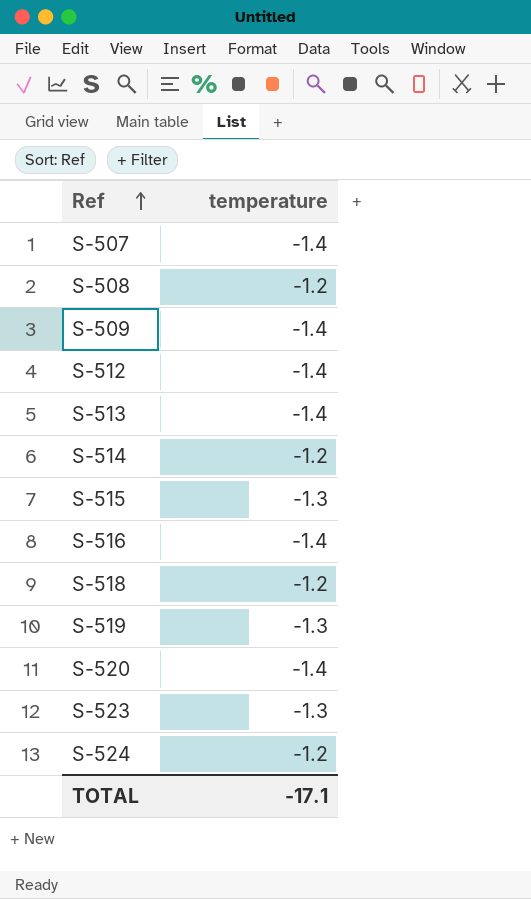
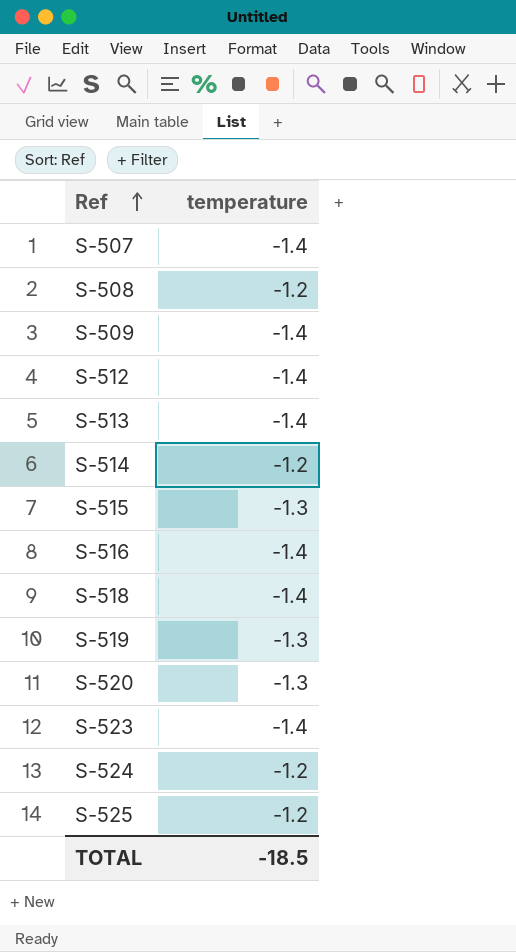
S-518 | temperature: -1.2 -> -1.4
S-520 | temperature: -1.4 -> -1.3
S-523 | temperature: -1.3 -> -1.4
row S-525: none -> -1.2
TOTAL | temperature: -17.1 -> -18.5

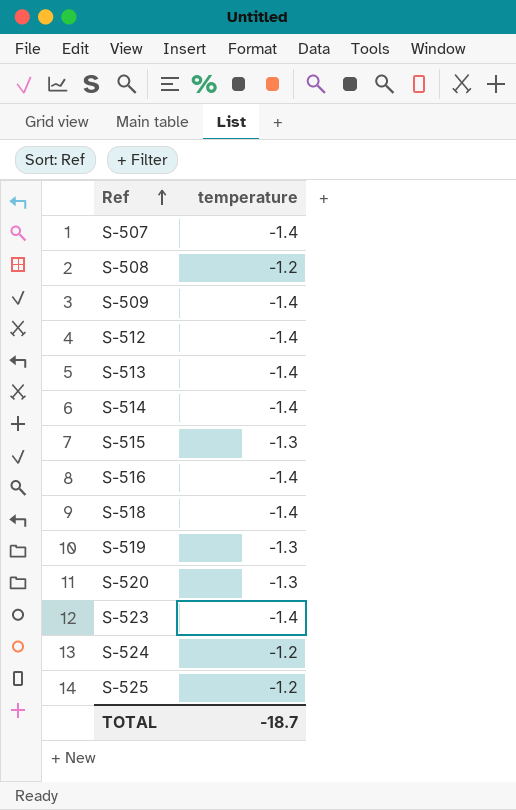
S-514 | temperature: -1.2 -> -1.4
TOTAL | temperature: -18.5 -> -18.7

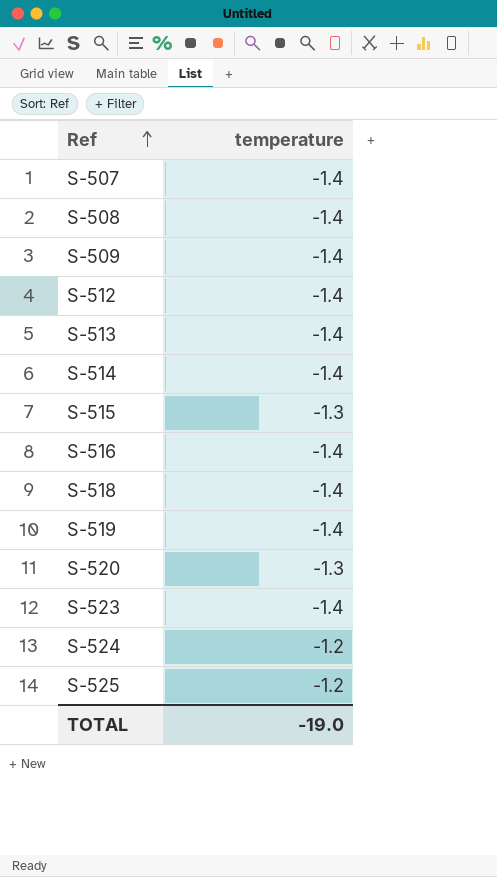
S-508 | temperature: -1.2 -> -1.4
S-519 | temperature: -1.3 -> -1.4
TOTAL | temperature: -18.7 -> -19.0

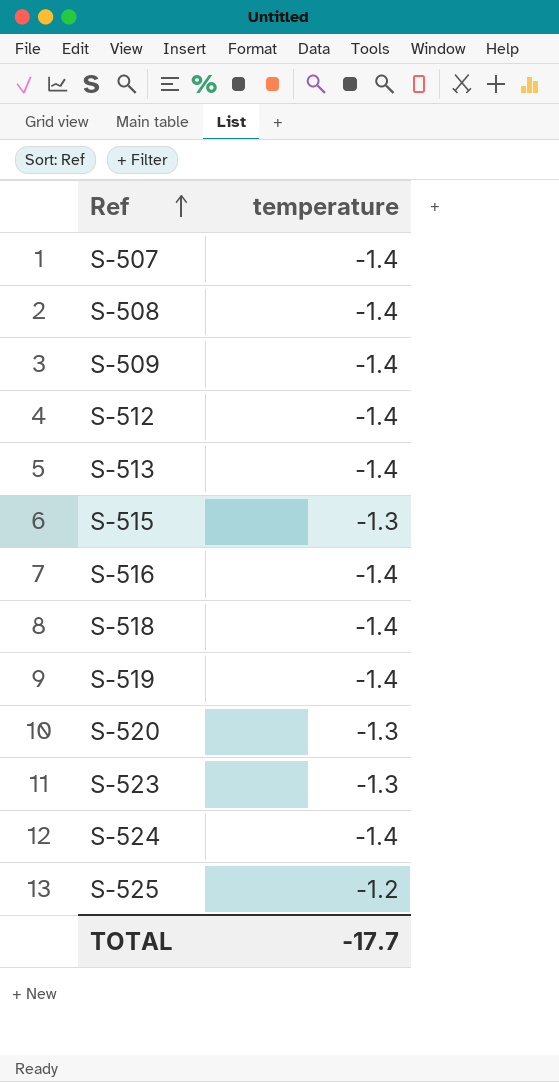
row S-514: -1.4 -> none
S-523 | temperature: -1.4 -> -1.3
S-524 | temperature: -1.2 -> -1.4
TOTAL | temperature: -19.0 -> -17.7

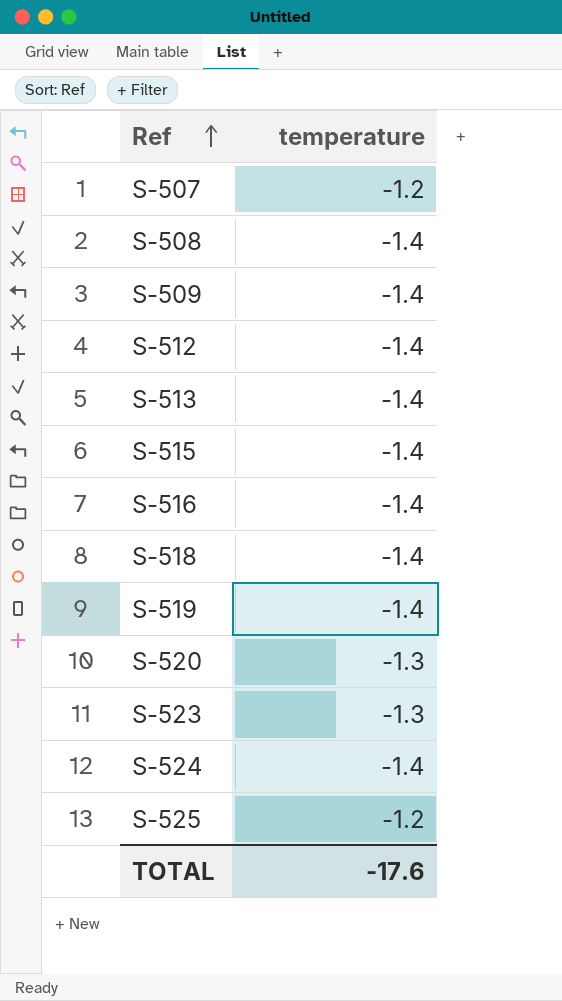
S-507 | temperature: -1.4 -> -1.2
S-515 | temperature: -1.3 -> -1.4
TOTAL | temperature: -17.7 -> -17.6

